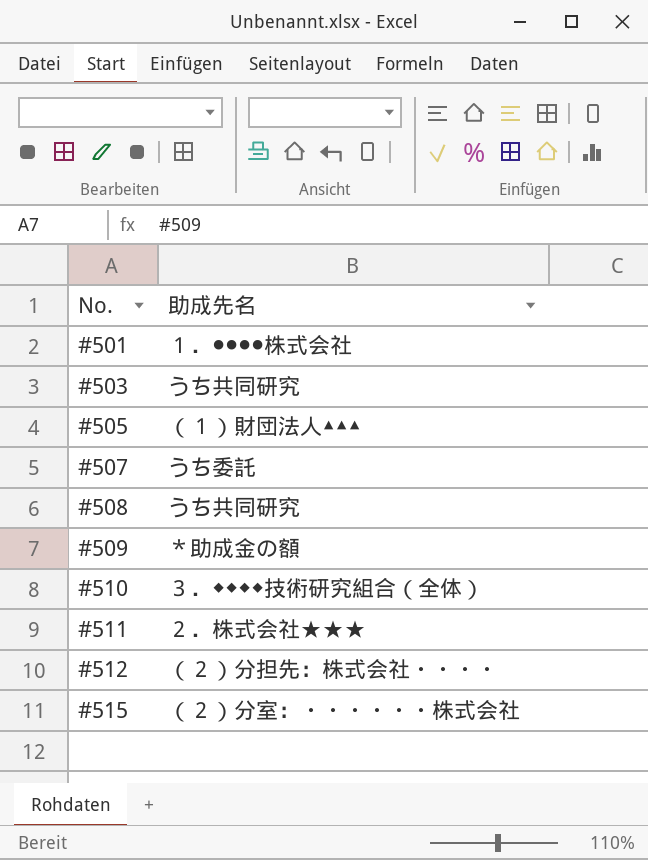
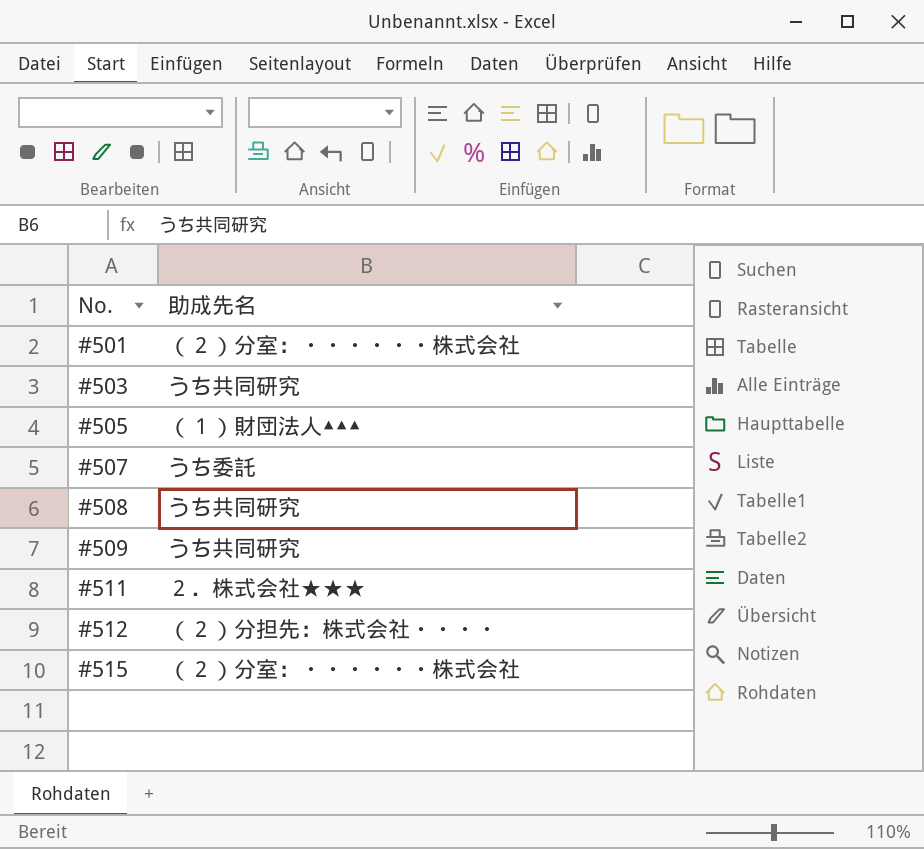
row #510: ３．◆◆◆◆技術研究組合（全体） -> none
#501 | 助成先名: １．●●●●株式会社 -> （２）分室：・・・・・・株式会社
#509 | 助成先名: ＊助成金の額 -> うち共同研究

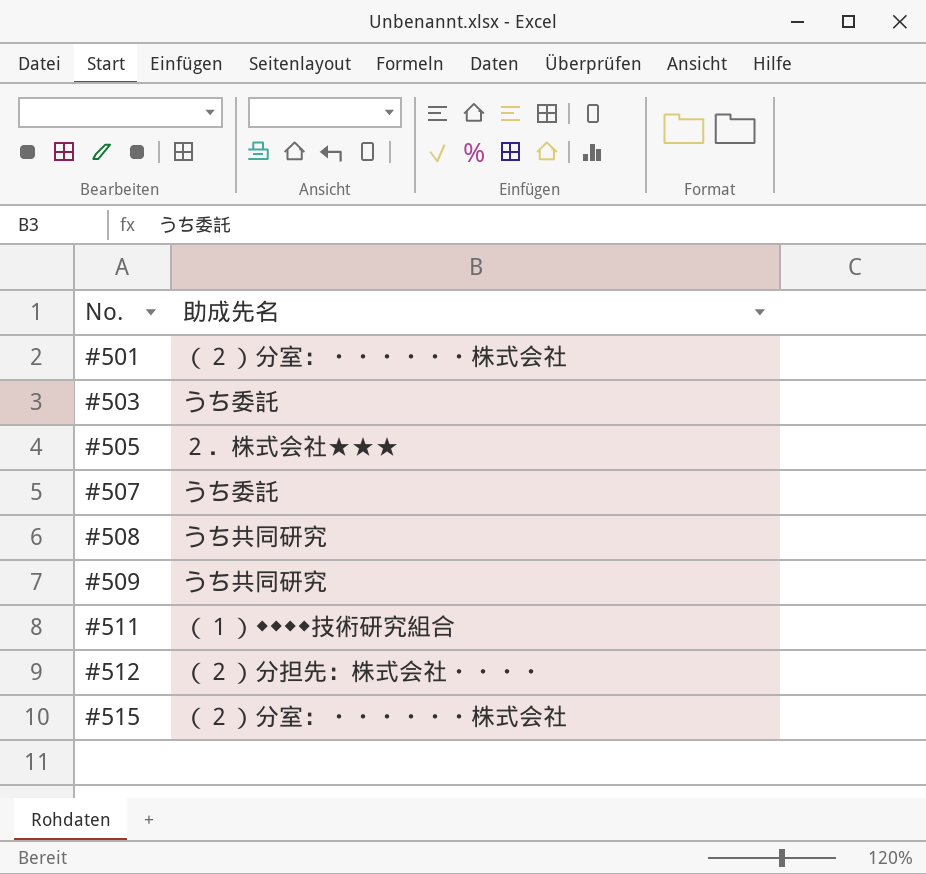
#503 | 助成先名: うち共同研究 -> うち委託
#505 | 助成先名: （１）財団法人▲▲▲ -> ２．株式会社★★★
#511 | 助成先名: ２．株式会社★★★ -> （１）◆◆◆◆技術研究組合

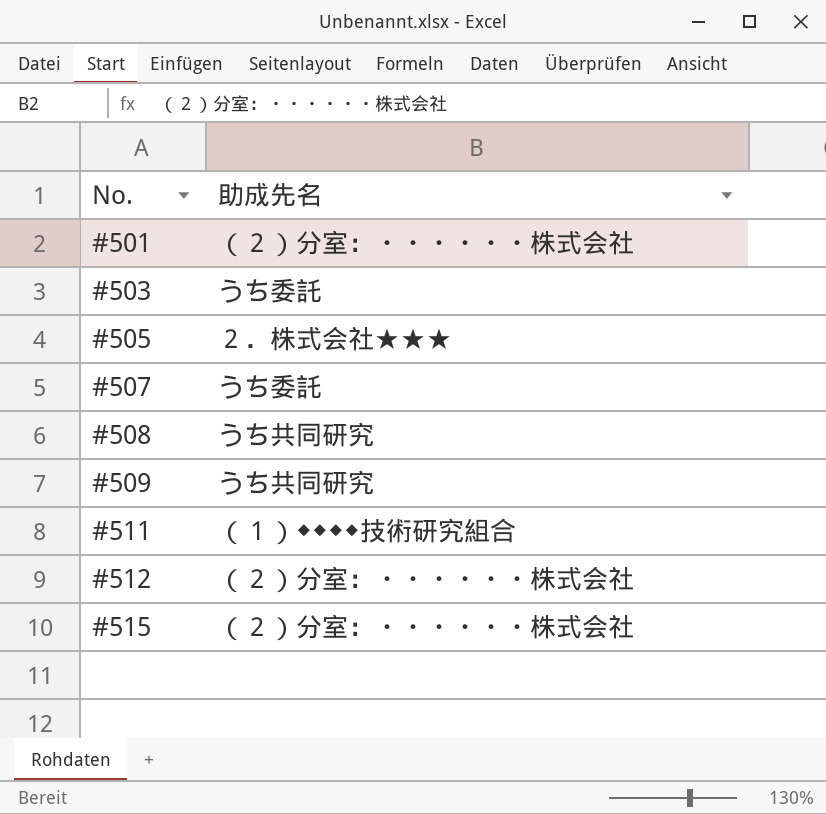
#512 | 助成先名: （２）分担先：株式会社・・・・ -> （２）分室：・・・・・・株式会社

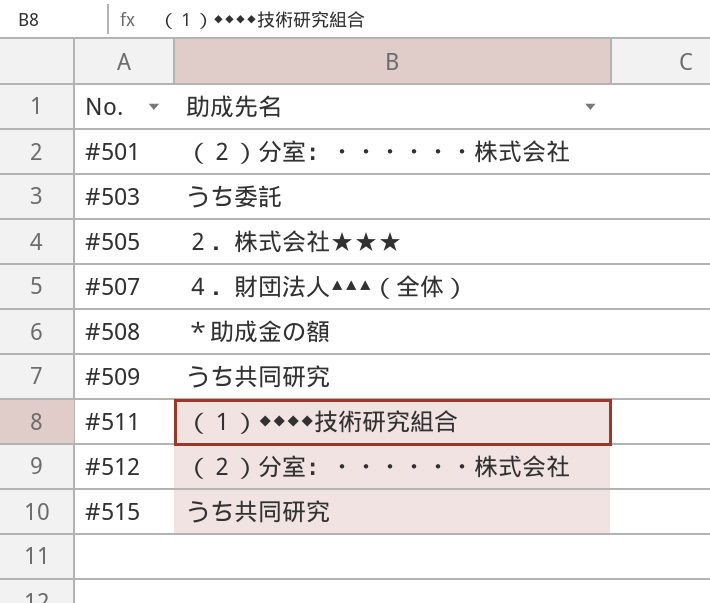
#507 | 助成先名: うち委託 -> ４．財団法人▲▲▲（全体）
#508 | 助成先名: うち共同研究 -> ＊助成金の額
#515 | 助成先名: （２）分室：・・・・・・株式会社 -> うち共同研究

